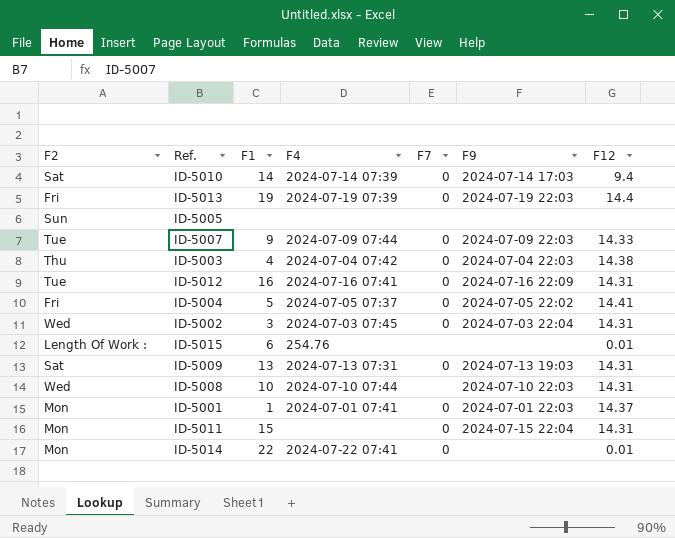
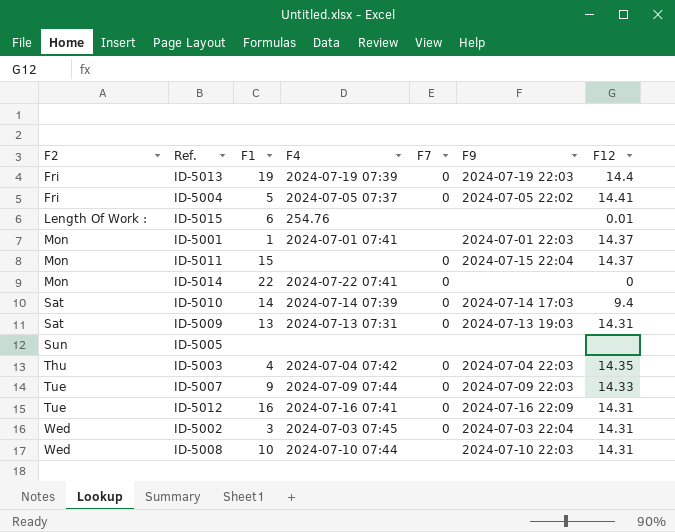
row order: none -> F2 ascending
ID-5001 | F7: 0 -> none
ID-5011 | F12: 14.31 -> 14.37
ID-5014 | F12: 0.01 -> 0
ID-5003 | F12: 14.38 -> 14.35

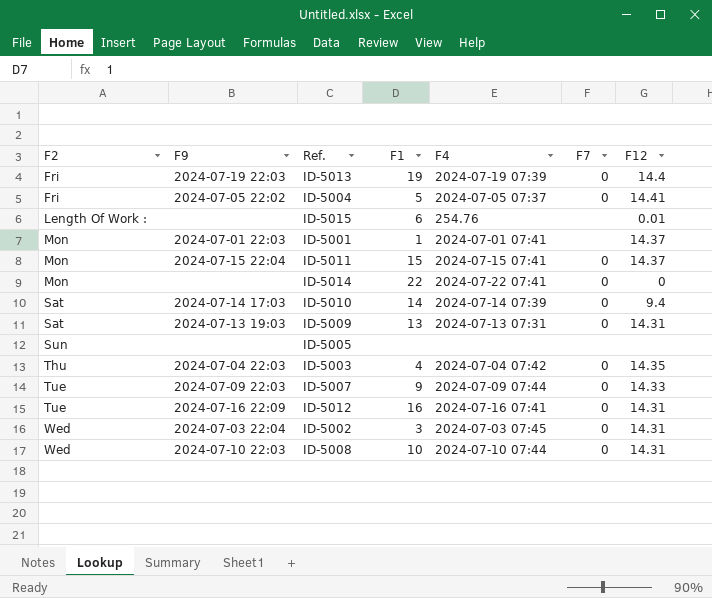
column F9 | position: 6 -> 2
ID-5011 | F4: none -> 2024-07-15 07:41
ID-5008 | F7: none -> 0

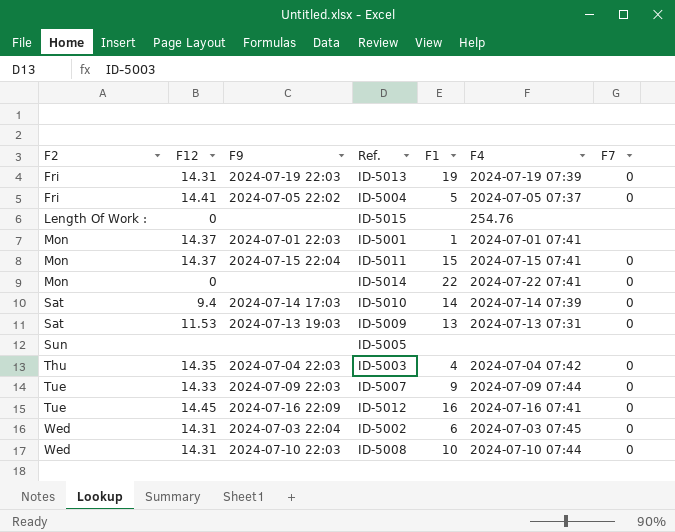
column F12 | position: 7 -> 2
ID-5013 | F12: 14.4 -> 14.31
ID-5015 | F12: 0.01 -> 0
ID-5015 | F1: 6 -> none
ID-5009 | F12: 14.31 -> 11.53
ID-5012 | F12: 14.31 -> 14.45
ID-5002 | F1: 3 -> 6

